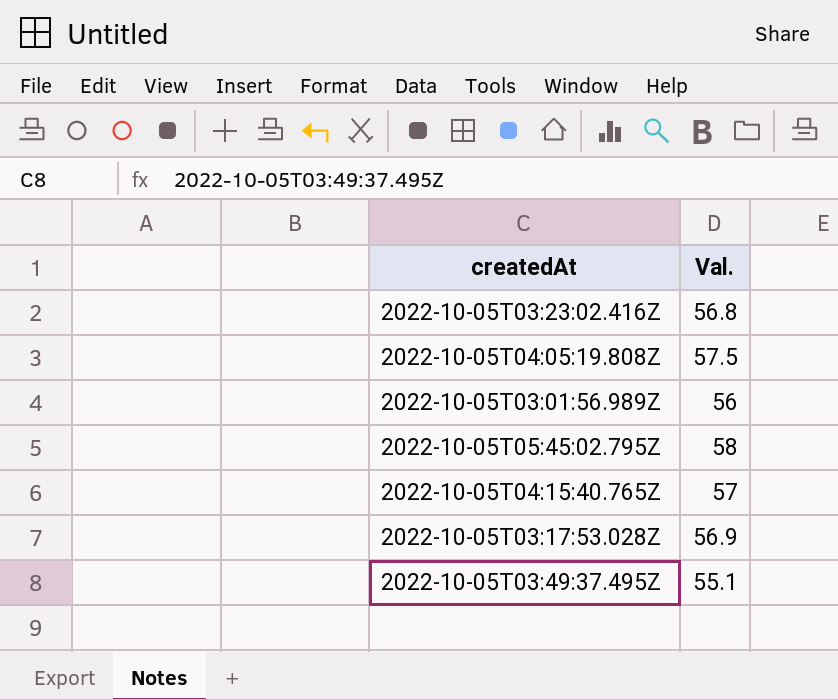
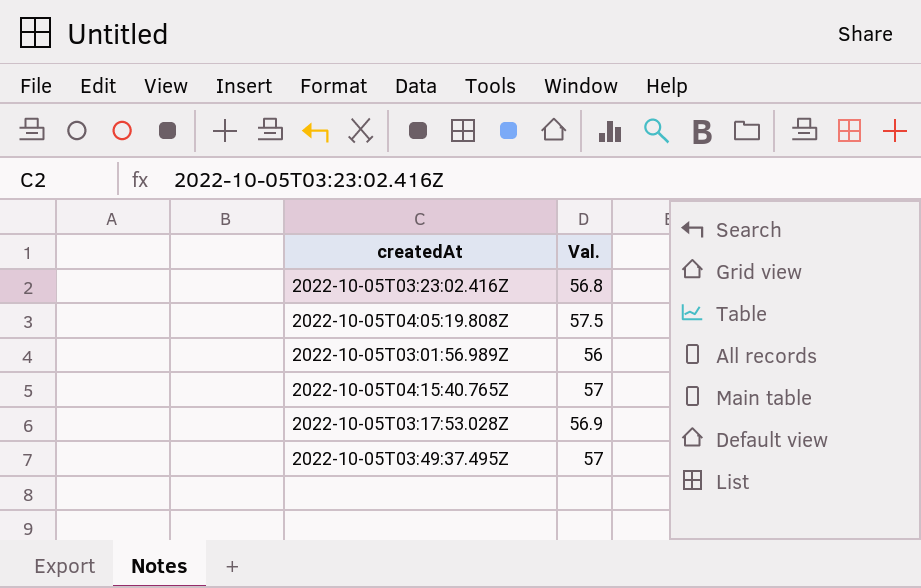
row 2022-10-05T05:45:02.795Z: 58 -> none
2022-10-05T03:49:37.495Z | Val.: 55.1 -> 57

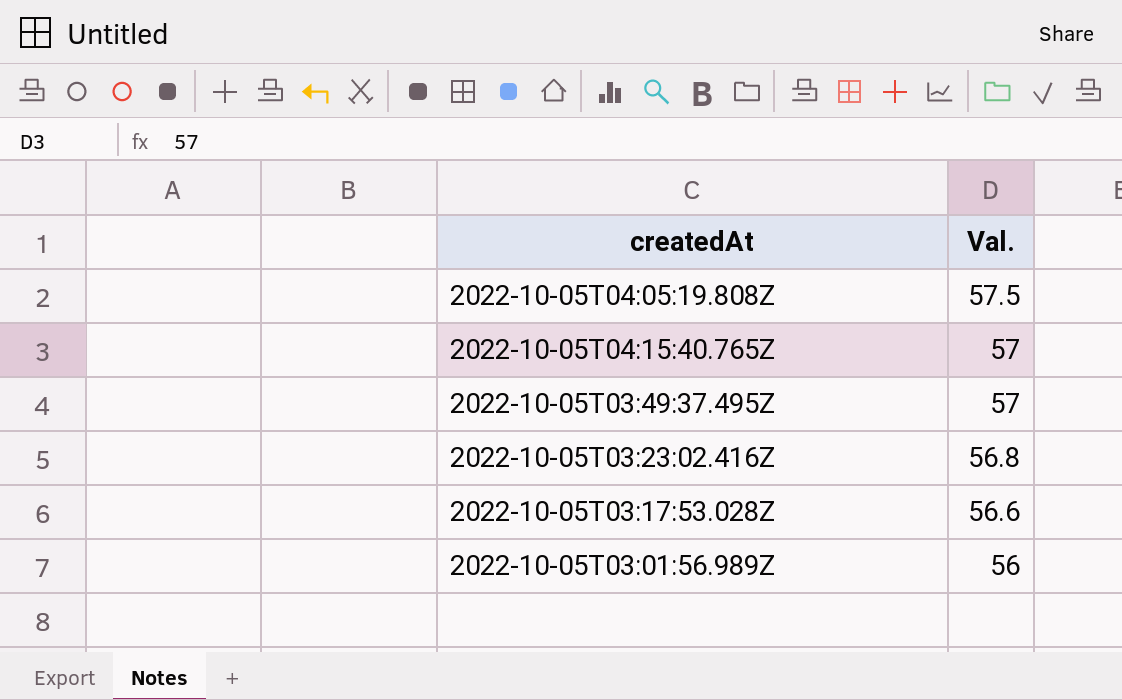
row order: none -> Val. descending
2022-10-05T03:17:53.028Z | Val.: 56.9 -> 56.6

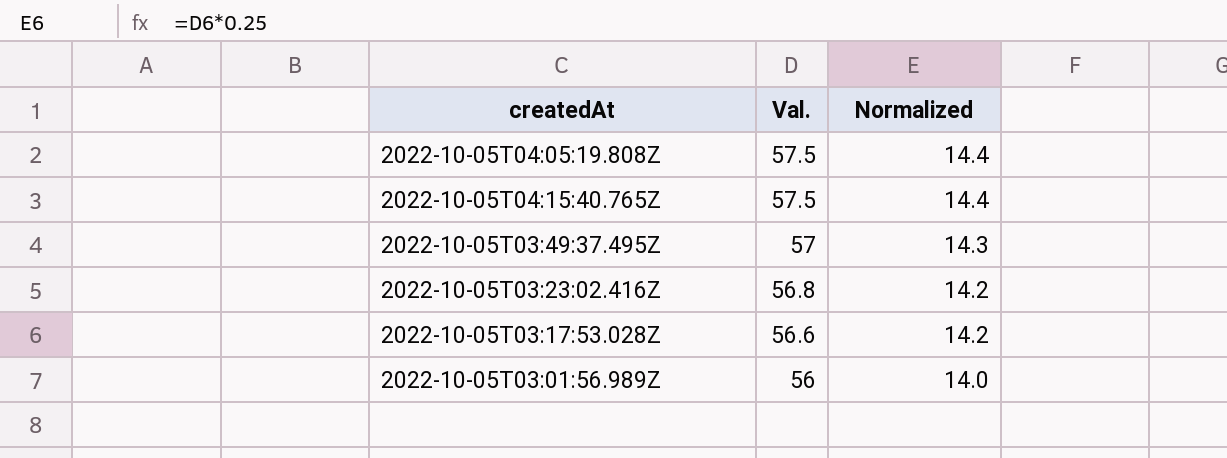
column Normalized | formula: none -> [Val.] * 0.25
2022-10-05T04:15:40.765Z | Val.: 57 -> 57.5

